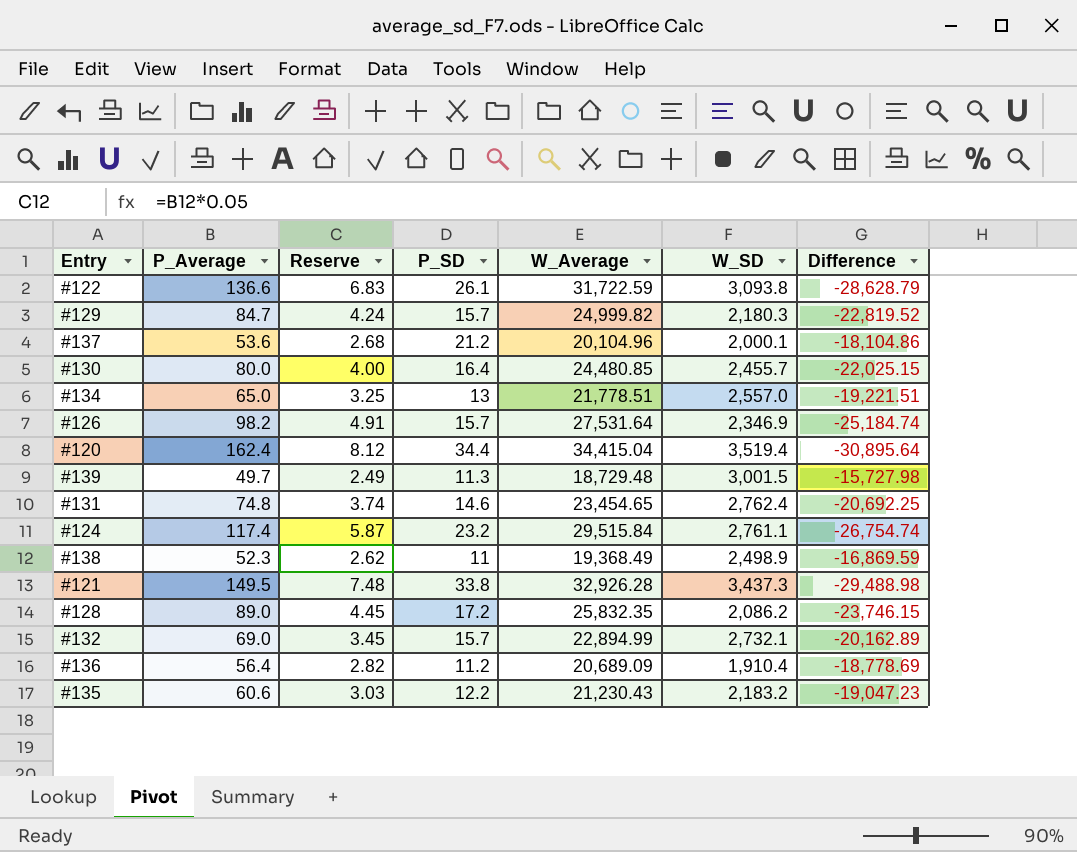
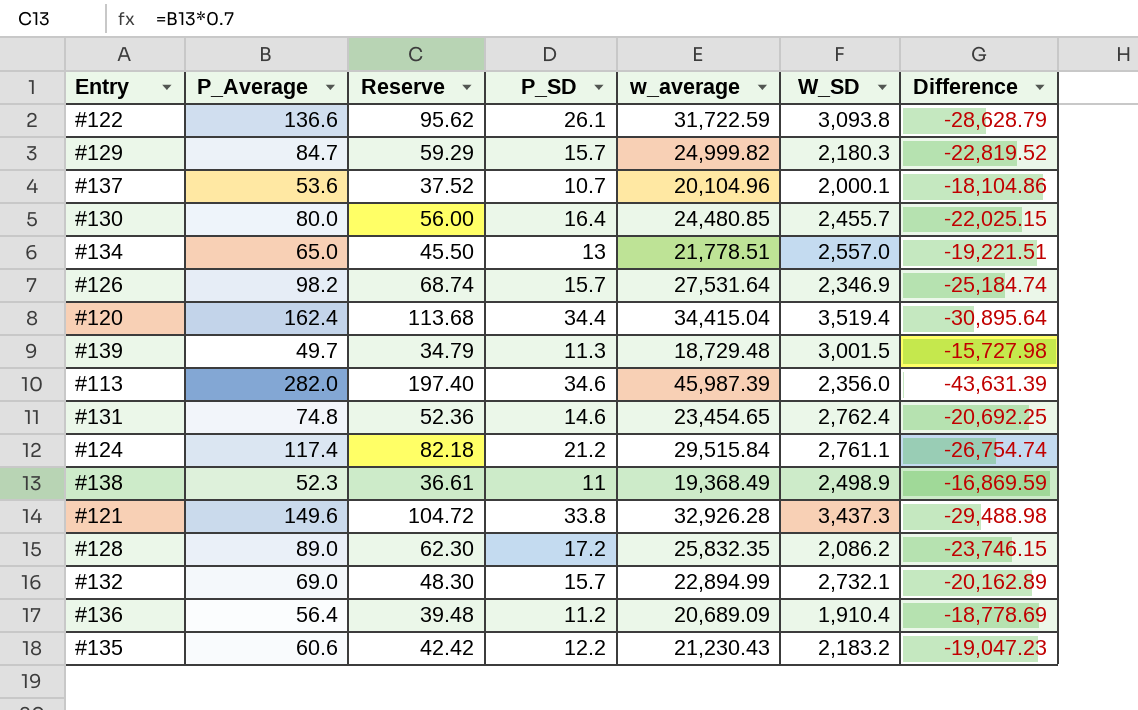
column Reserve | formula: [P_Average] * 0.05 -> [P_Average] * 0.7
column name: W_Average -> w_average
#137 | P_SD: 21.2 -> 10.7
row #113: none -> 282.0 | 197.40 | 34.6 | 45,987.39 | 2,356.0 | -43,631.39
#124 | P_SD: 23.2 -> 21.2
#121 | P_Average: 149.5 -> 149.6

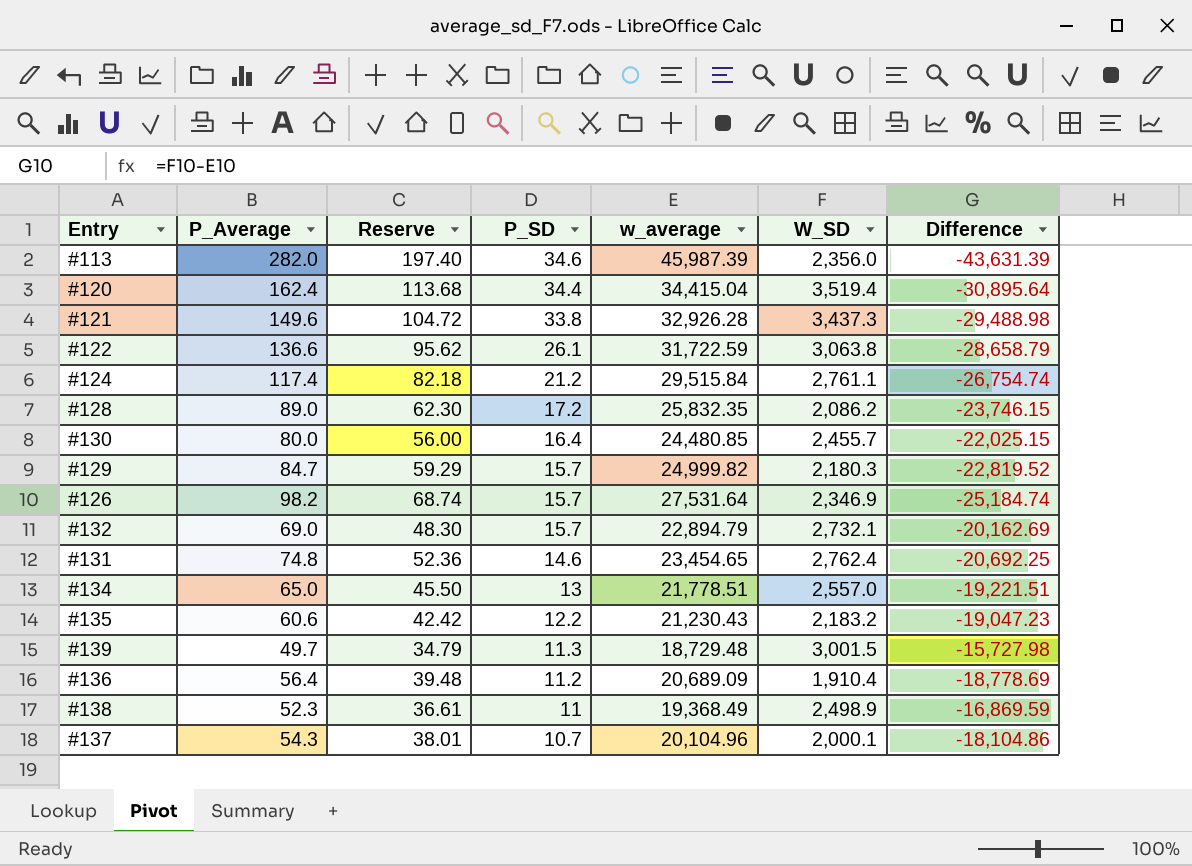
row order: none -> P_SD descending
#122 | W_SD: 3,093.8 -> 3,063.8
#122 | Difference: -28,628.79 -> -28,658.79
#132 | w_average: 22,894.99 -> 22,894.79
#132 | Difference: -20,162.89 -> -20,162.69
#137 | P_Average: 53.6 -> 54.3
#137 | Reserve: 37.52 -> 38.01

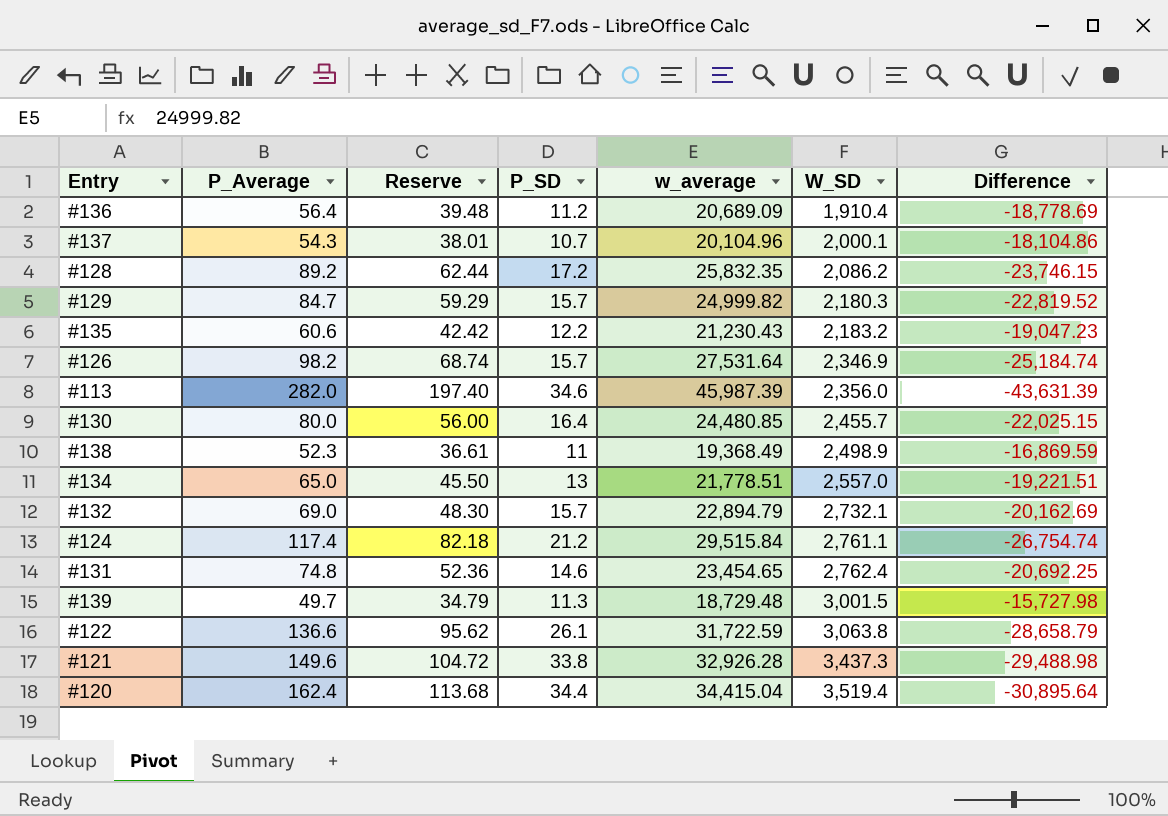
row order: P_SD descending -> W_SD ascending
#128 | P_Average: 89.0 -> 89.2
#128 | Reserve: 62.30 -> 62.44

